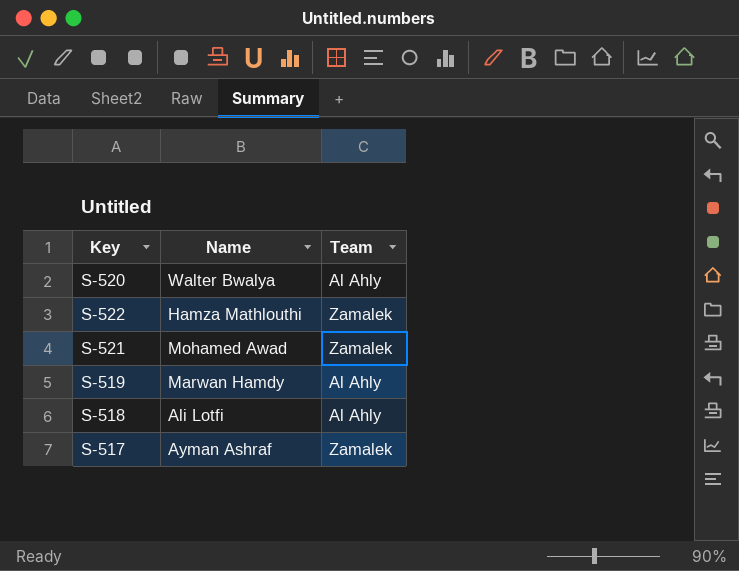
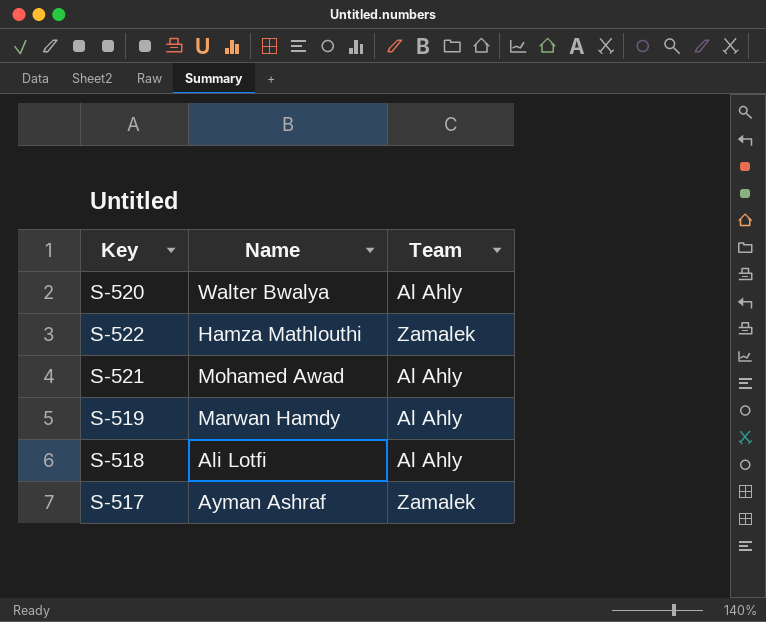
S-521 | Team: Zamalek -> Al Ahly

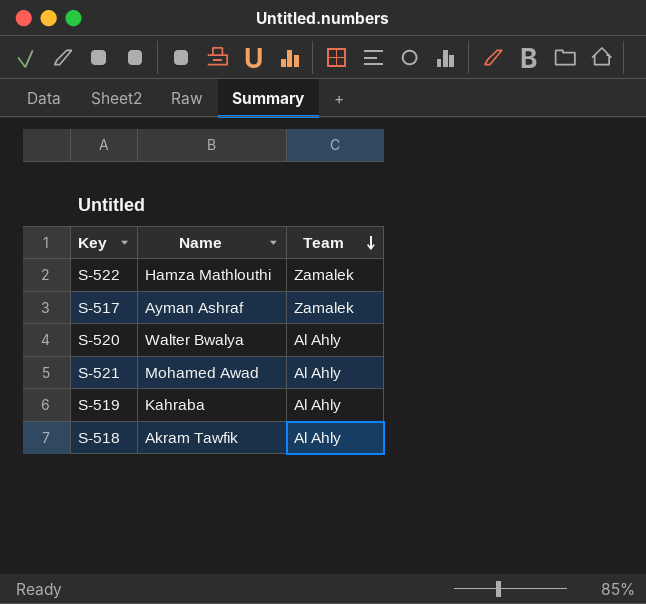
row order: none -> Team descending
S-519 | Name: Marwan Hamdy -> Kahraba
S-518 | Name: Ali Lotfi -> Akram Tawfik

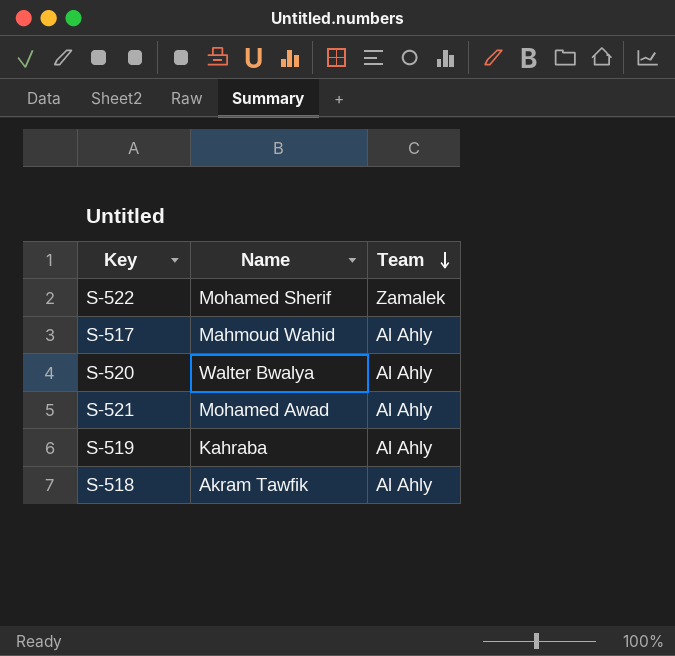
S-522 | Name: Hamza Mathlouthi -> Mohamed Sherif
S-517 | Name: Ayman Ashraf -> Mahmoud Wahid
S-517 | Team: Zamalek -> Al Ahly

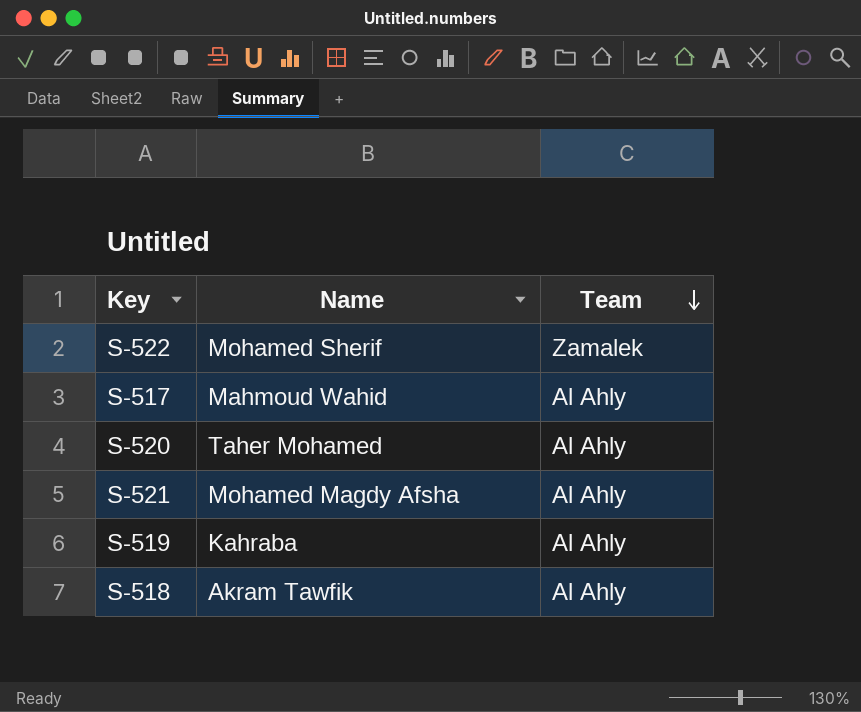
S-520 | Name: Walter Bwalya -> Taher Mohamed
S-521 | Name: Mohamed Awad -> Mohamed Magdy Afsha

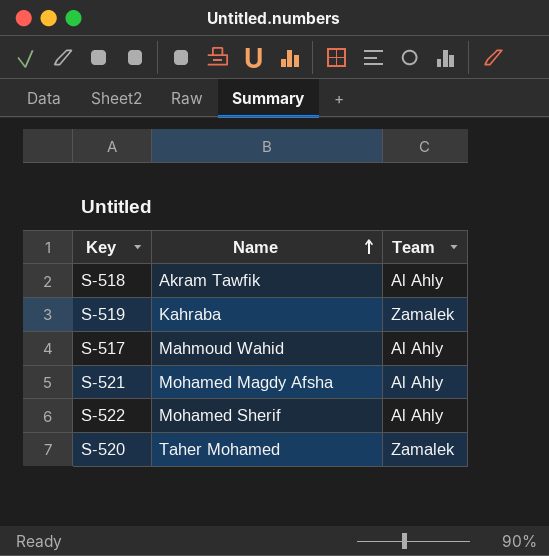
row order: Team descending -> Name ascending
S-519 | Team: Al Ahly -> Zamalek
S-522 | Team: Zamalek -> Al Ahly
S-520 | Team: Al Ahly -> Zamalek

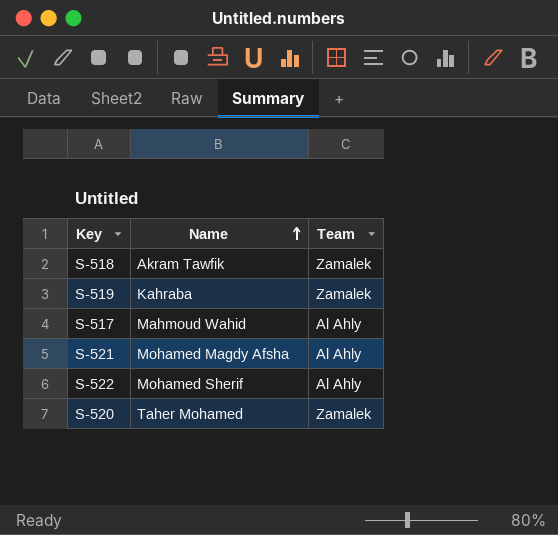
S-518 | Team: Al Ahly -> Zamalek

